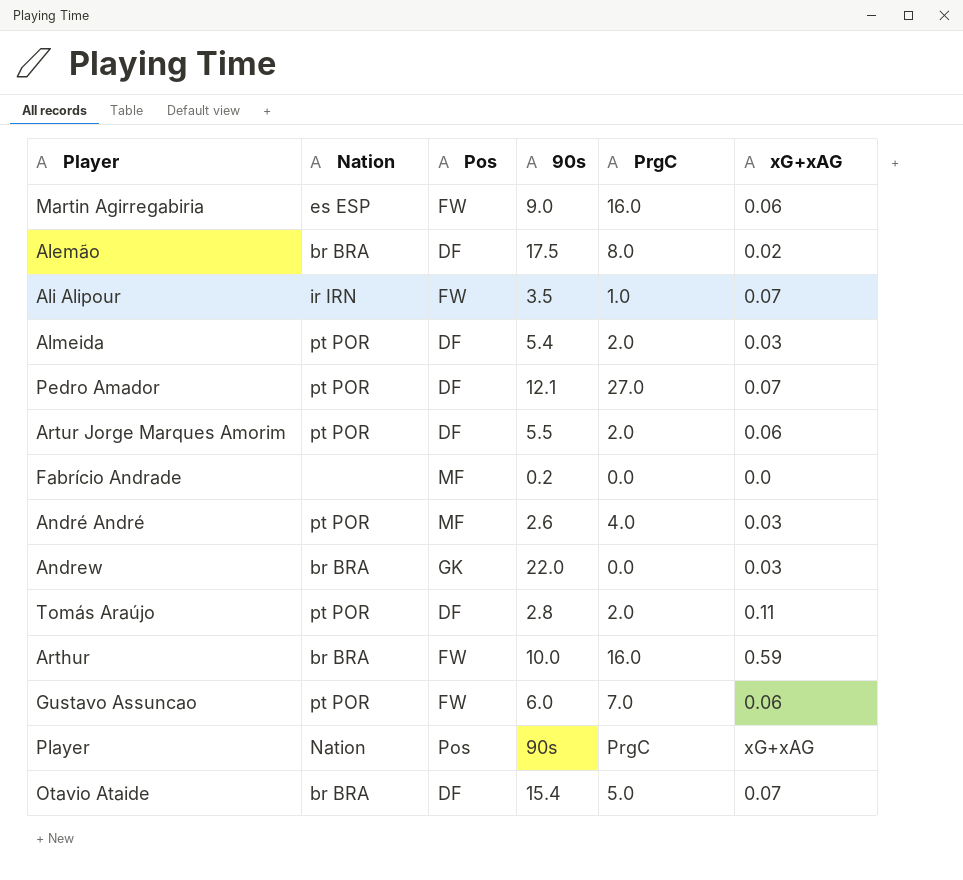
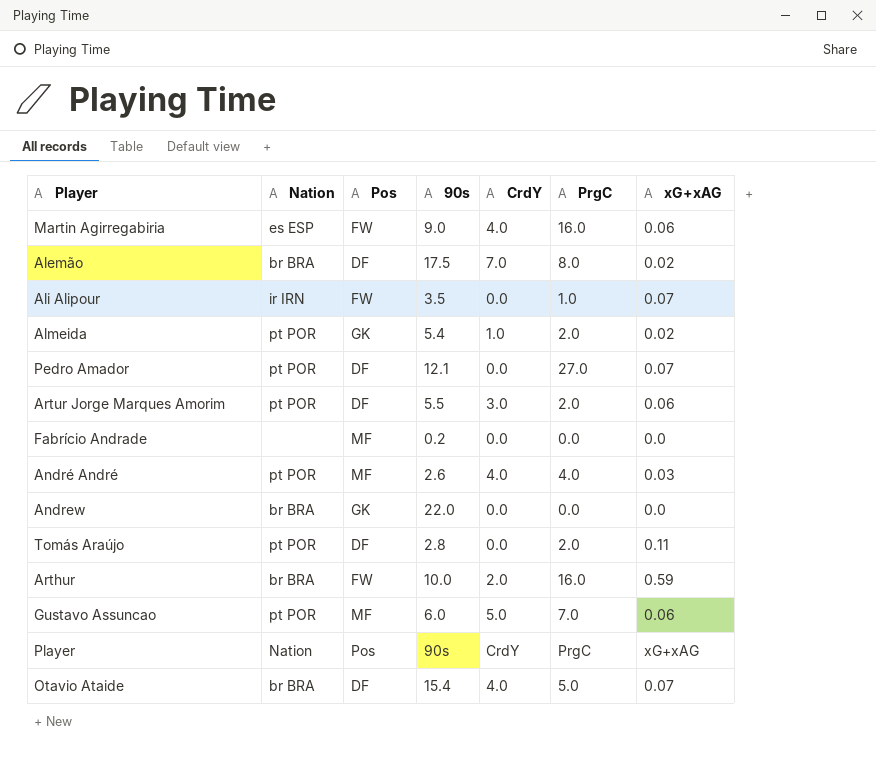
column CrdY | position: none -> 5
Almeida | Pos: DF -> GK
Almeida | xG+xAG: 0.03 -> 0.02
Andrew | xG+xAG: 0.03 -> 0.0
Gustavo Assuncao | Pos: FW -> MF

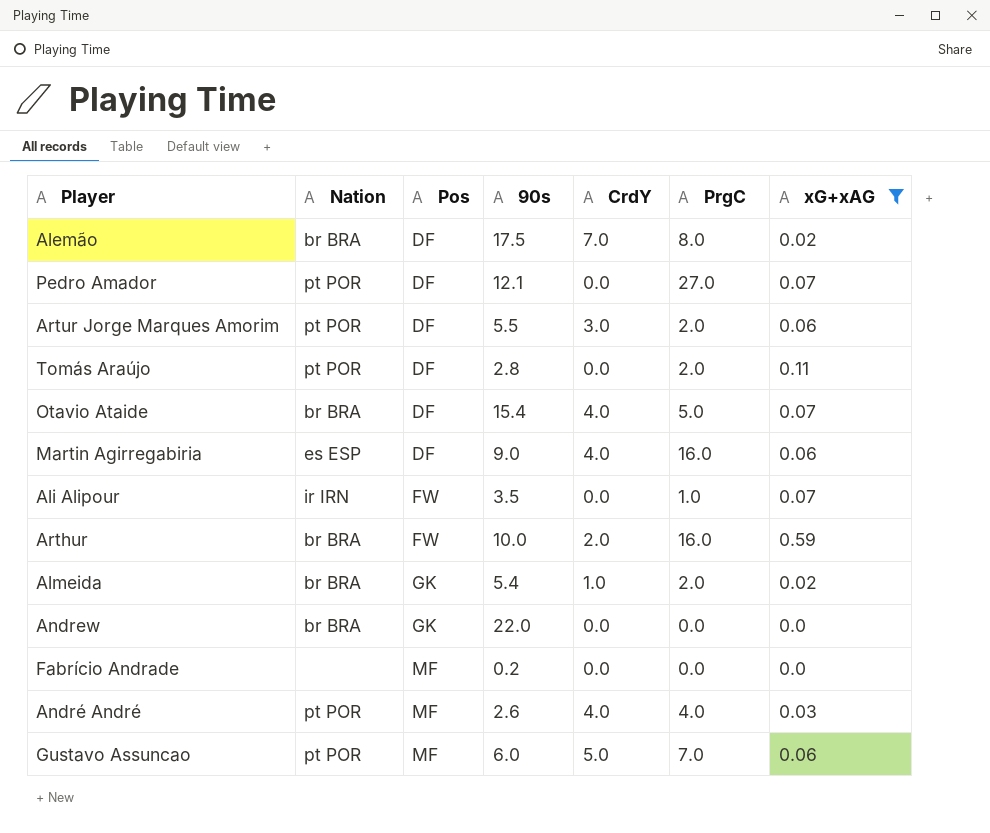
filter: none -> xG+xAG != xG+xAG
row order: none -> Pos ascending
Martin Agirregabiria | Pos: FW -> DF
Almeida | Nation: pt POR -> br BRA

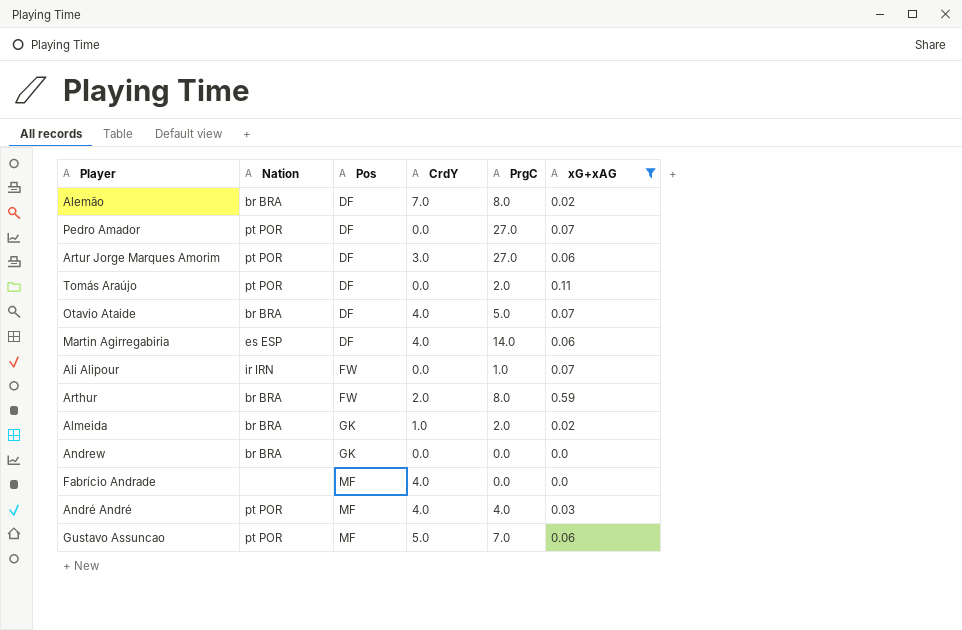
column 90s | position: 4 -> none
Artur Jorge Marques Amorim | PrgC: 2.0 -> 27.0
Martin Agirregabiria | PrgC: 16.0 -> 14.0
Arthur | PrgC: 16.0 -> 8.0
Fabrício Andrade | CrdY: 0.0 -> 4.0

